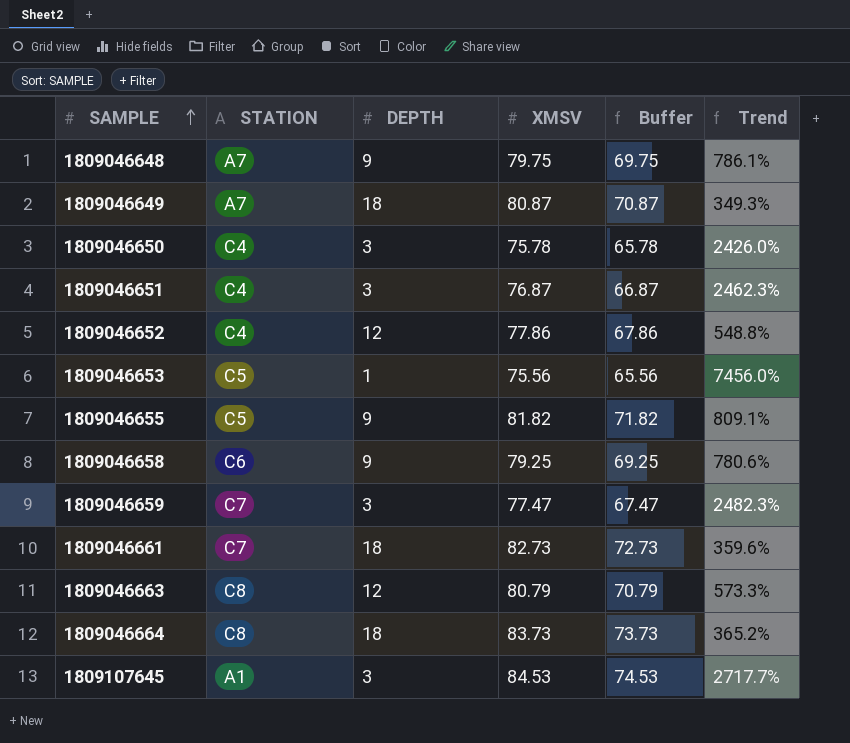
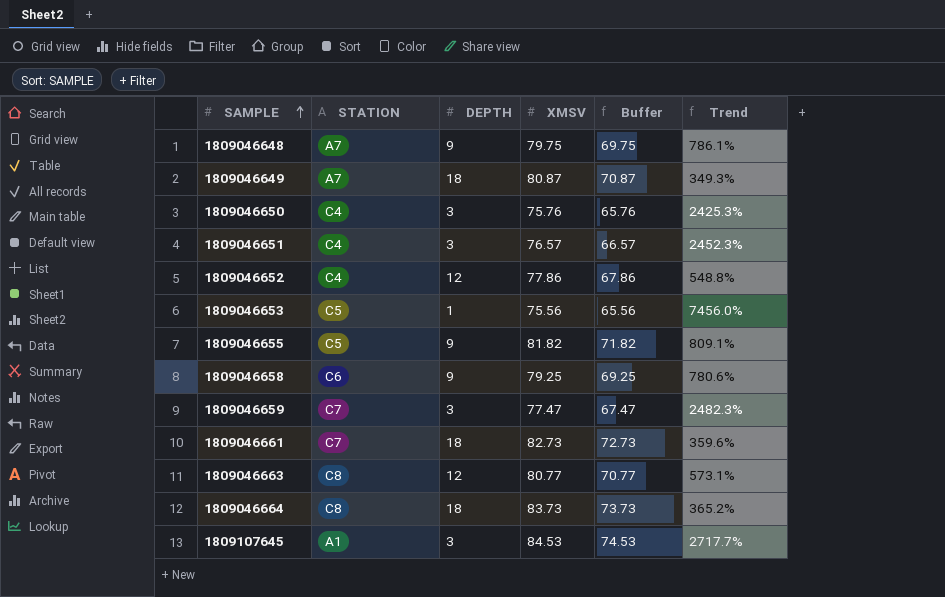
1809046650 | XMSV: 75.78 -> 75.76
1809046650 | Buffer: 65.78 -> 65.76
1809046650 | Trend: 2426.0% -> 2425.3%
1809046651 | XMSV: 76.87 -> 76.57
1809046651 | Buffer: 66.87 -> 66.57
1809046651 | Trend: 2462.3% -> 2452.3%
1809046663 | XMSV: 80.79 -> 80.77
1809046663 | Buffer: 70.79 -> 70.77
1809046663 | Trend: 573.3% -> 573.1%

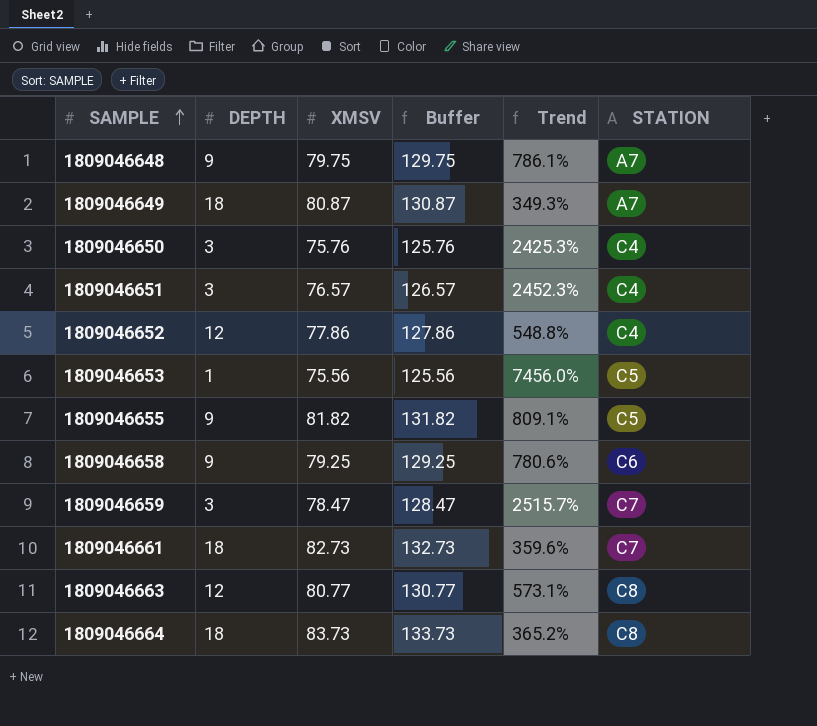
column Buffer | formula: [XMSV] - 10 -> [XMSV] + 50
column STATION | position: 2 -> 6
row 1809107645: A1 | 3 | 84.53 | 74.53 | 2717.7% -> none
1809046659 | XMSV: 77.47 -> 78.47
1809046659 | Trend: 2482.3% -> 2515.7%

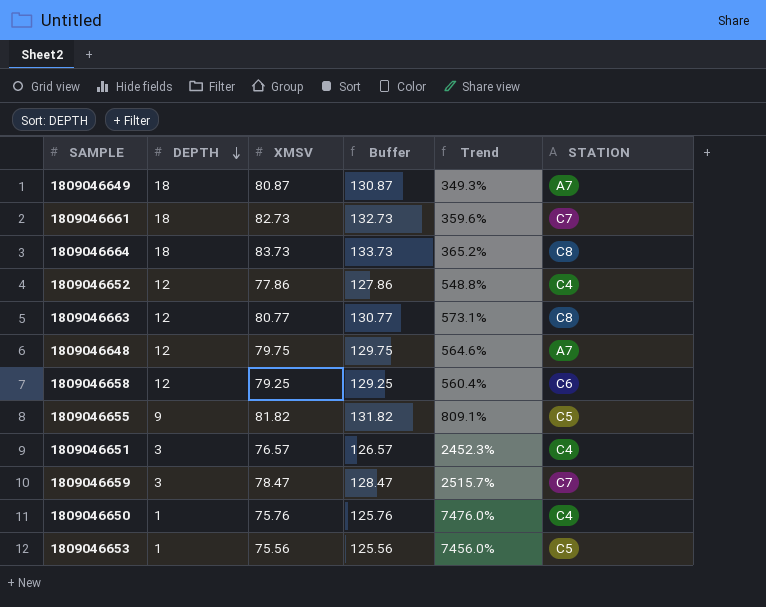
row order: SAMPLE ascending -> DEPTH descending
1809046648 | DEPTH: 9 -> 12
1809046648 | Trend: 786.1% -> 564.6%
1809046658 | DEPTH: 9 -> 12
1809046658 | Trend: 780.6% -> 560.4%
1809046650 | DEPTH: 3 -> 1
1809046650 | Trend: 2425.3% -> 7476.0%

